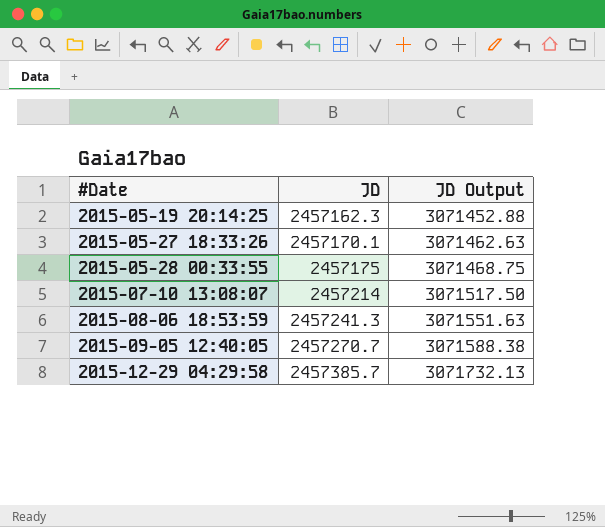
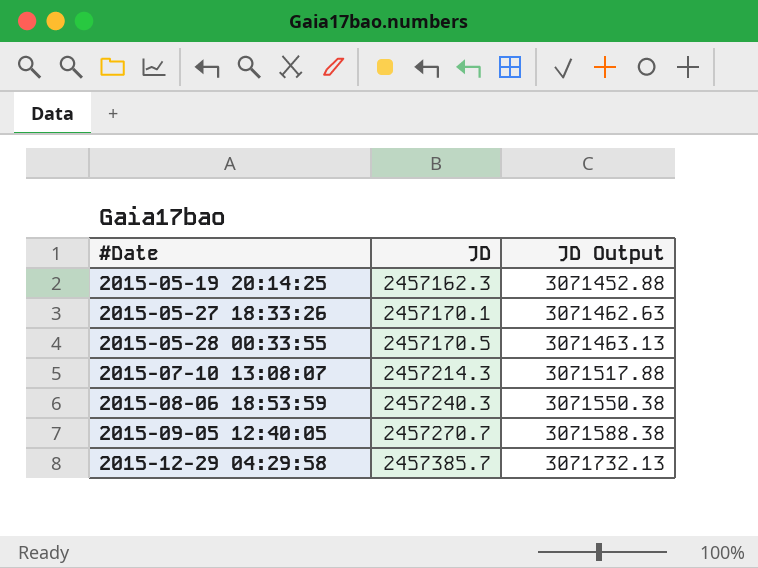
2015-05-28 00:33:55 | JD: 2457175 -> 2457170.5
2015-05-28 00:33:55 | JD Output: 3071468.75 -> 3071463.13
2015-07-10 13:08:07 | JD: 2457214 -> 2457214.3
2015-07-10 13:08:07 | JD Output: 3071517.50 -> 3071517.88
2015-08-06 18:53:59 | JD: 2457241.3 -> 2457240.3
2015-08-06 18:53:59 | JD Output: 3071551.63 -> 3071550.38

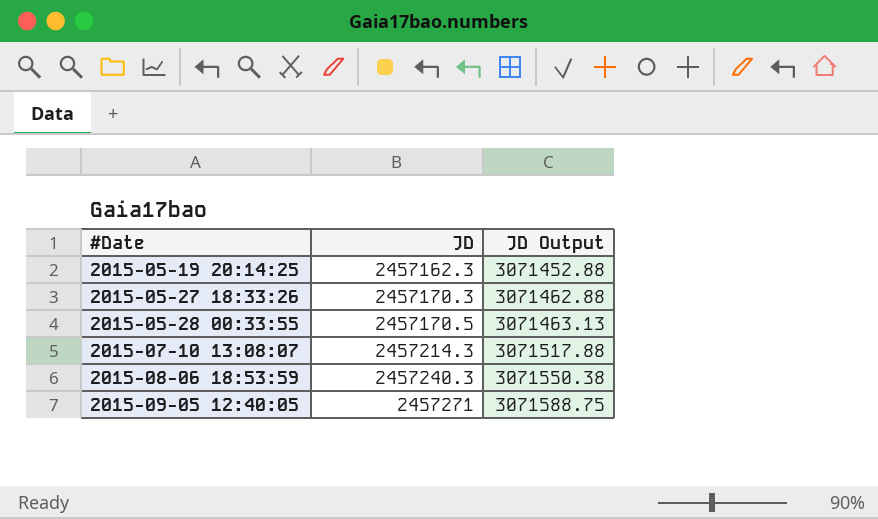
row 2015-12-29 04:29:58: 2457385.7 | 3071732.13 -> none
2015-05-27 18:33:26 | JD: 2457170.1 -> 2457170.3
2015-05-27 18:33:26 | JD Output: 3071462.63 -> 3071462.88
2015-09-05 12:40:05 | JD: 2457270.7 -> 2457271
2015-09-05 12:40:05 | JD Output: 3071588.38 -> 3071588.75

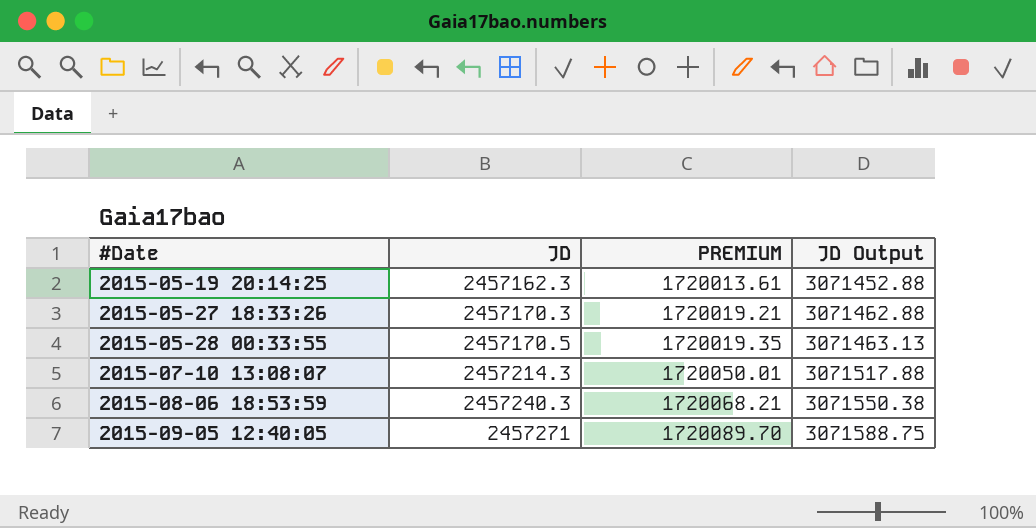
column PREMIUM | formula: none -> [JD] * 0.7

